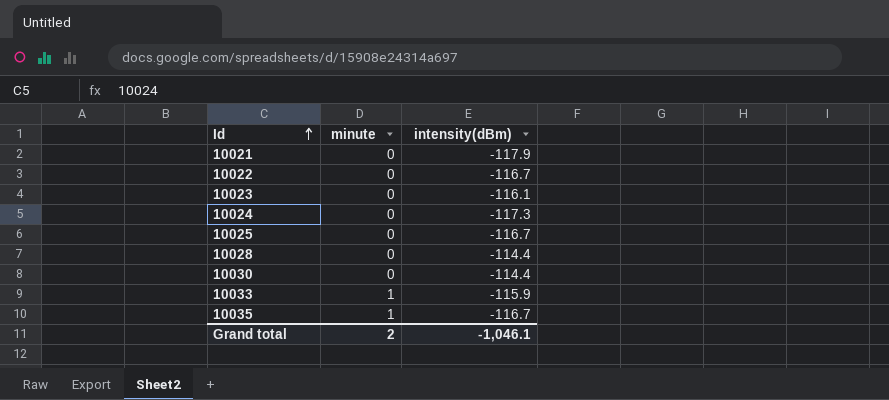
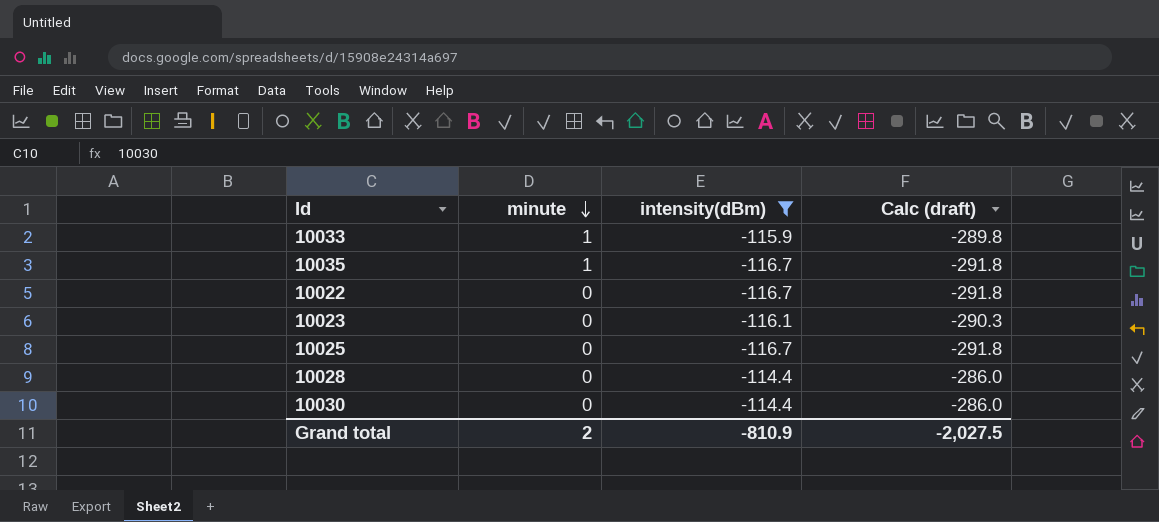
filter: none -> intensity(dBm) >= -116.7
row order: Id ascending -> minute descending
column Calc (draft) | formula: none -> [intensity(dBm)] * 2.5
Grand total | intensity(dBm): -1,046.1 -> -810.9

